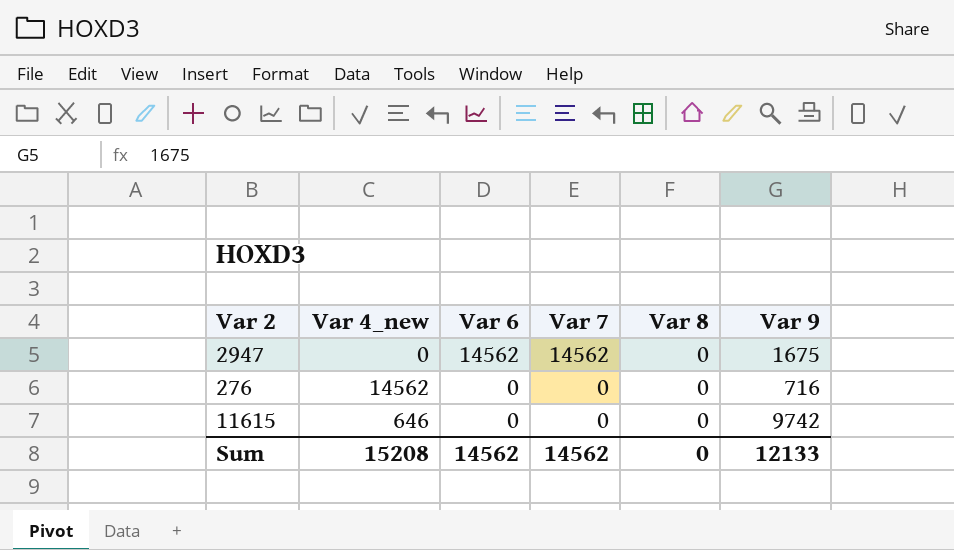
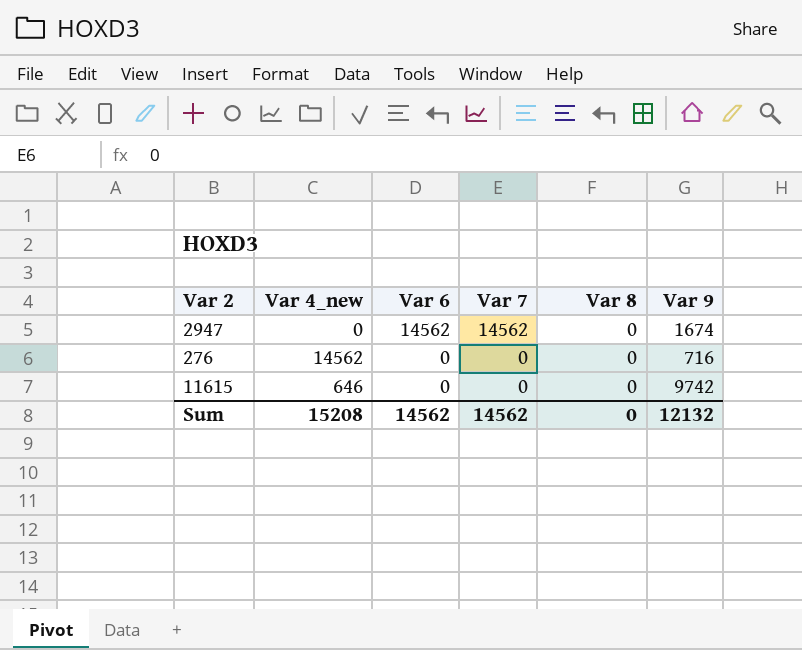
2947 | Var 9: 1675 -> 1674
Sum | Var 9: 12133 -> 12132

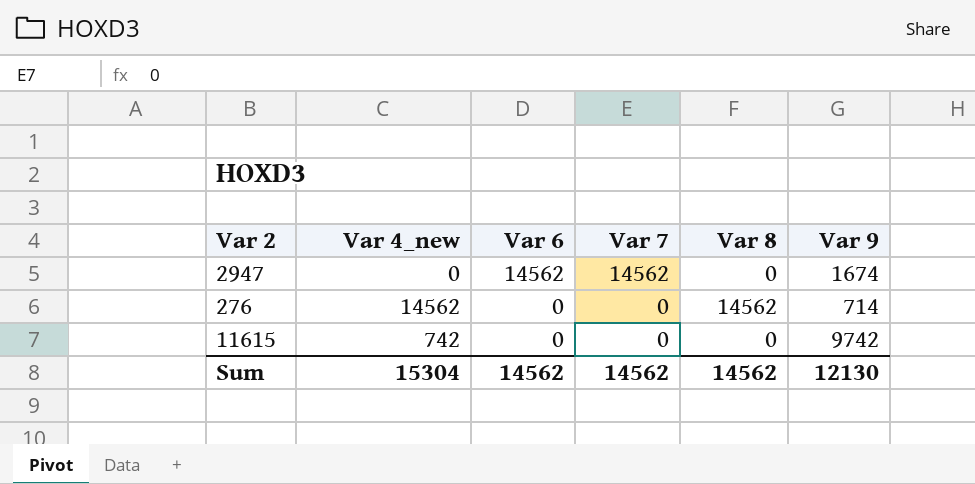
276 | Var 8: 0 -> 14562
276 | Var 9: 716 -> 714
11615 | Var 4_new: 646 -> 742
Sum | Var 4_new: 15208 -> 15304
Sum | Var 8: 0 -> 14562
Sum | Var 9: 12132 -> 12130

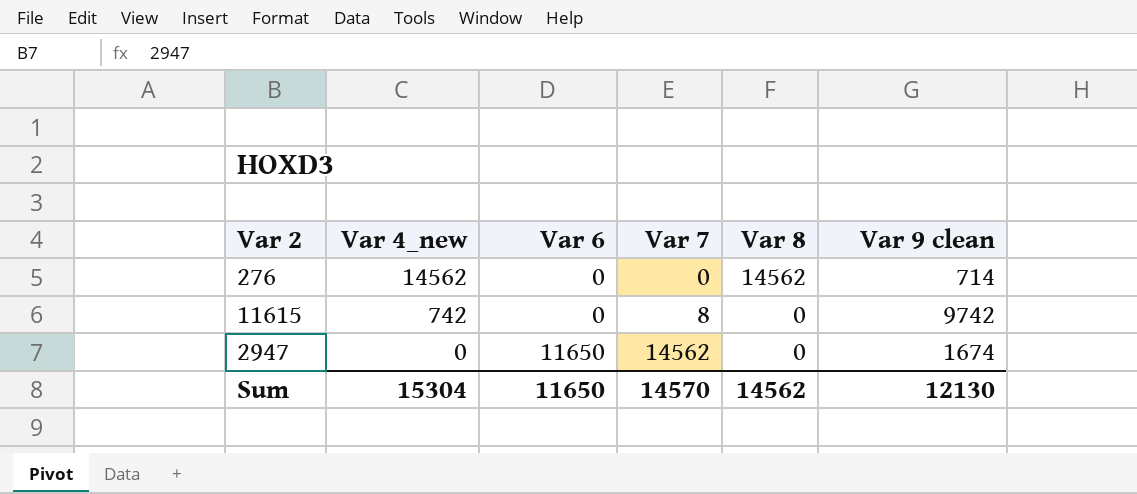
row order: Var 6 descending -> Var 4_new descending
column name: Var 9 -> Var 9 clean
11615 | Var 7: 0 -> 8
2947 | Var 6: 14562 -> 11650
Sum | Var 6: 14562 -> 11650
Sum | Var 7: 14562 -> 14570

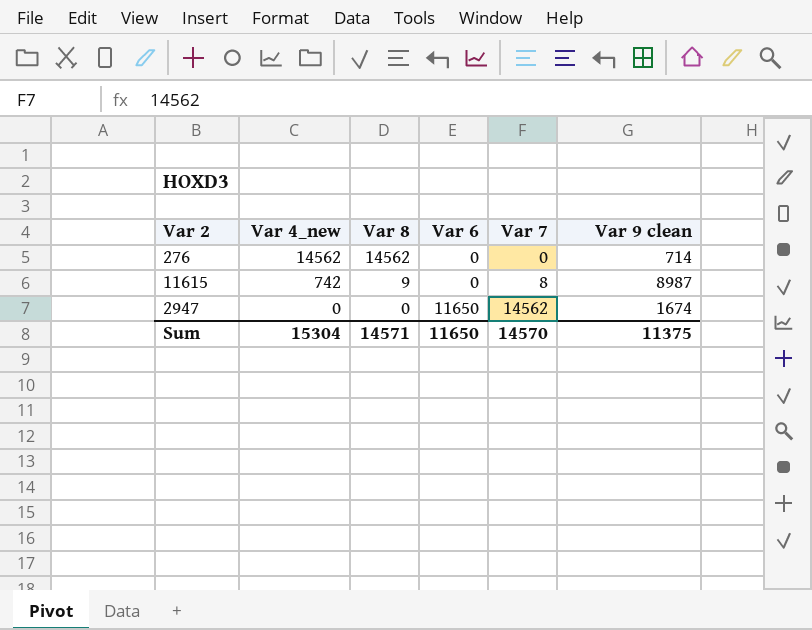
column Var 8 | position: 5 -> 3
11615 | Var 8: 0 -> 9
11615 | Var 9 clean: 9742 -> 8987
Sum | Var 8: 14562 -> 14571
Sum | Var 9 clean: 12130 -> 11375

